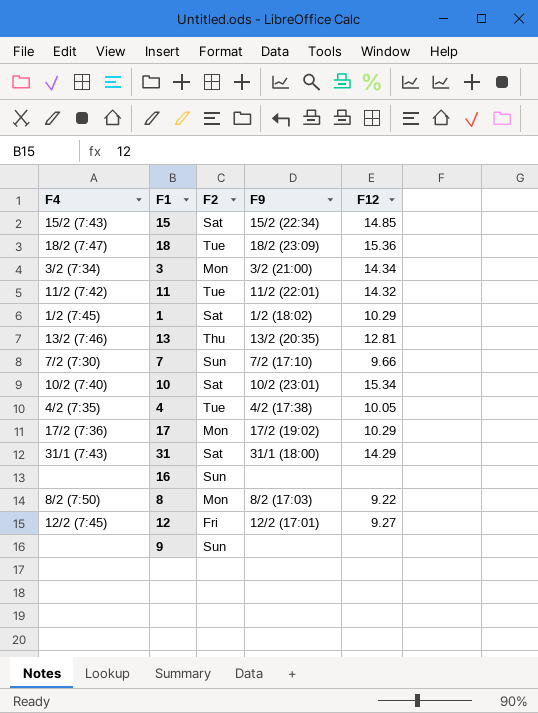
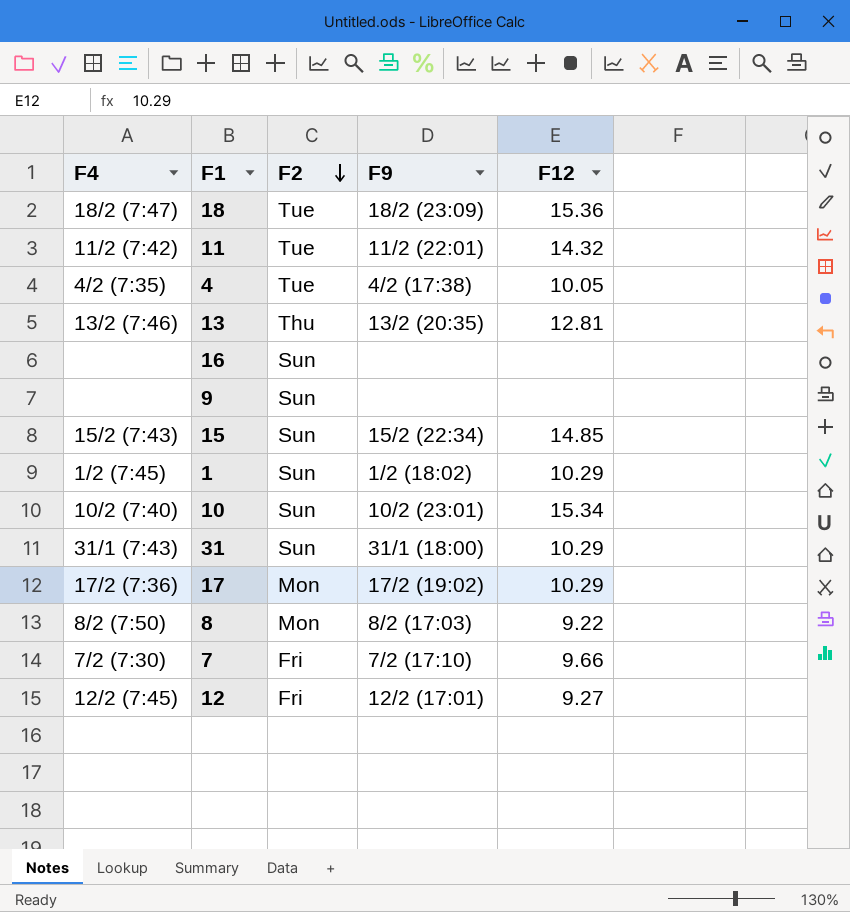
row order: none -> F2 descending
row 3: 3/2 (7:34) | Mon | 3/2 (21:00) | 14.34 -> none
15 | F2: Sat -> Sun
1 | F2: Sat -> Sun
10 | F2: Sat -> Sun
31 | F2: Sat -> Sun
31 | F12: 14.29 -> 10.29
7 | F2: Sun -> Fri

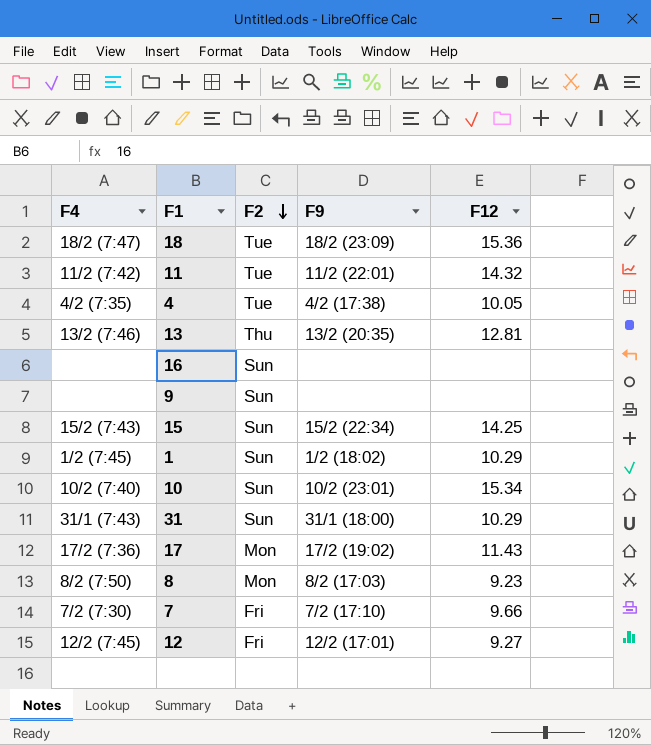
15 | F12: 14.85 -> 14.25
17 | F12: 10.29 -> 11.43
8 | F12: 9.22 -> 9.23

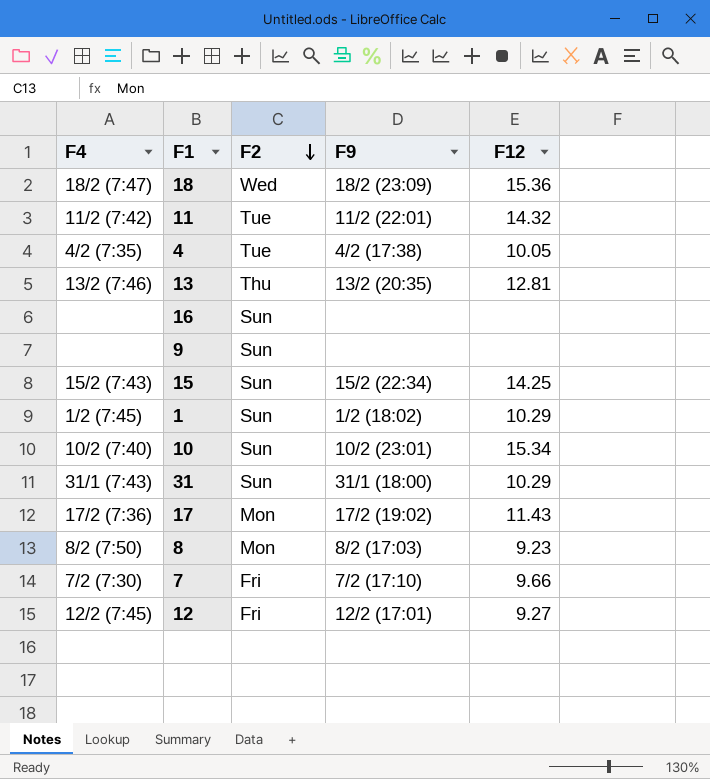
18 | F2: Tue -> Wed

